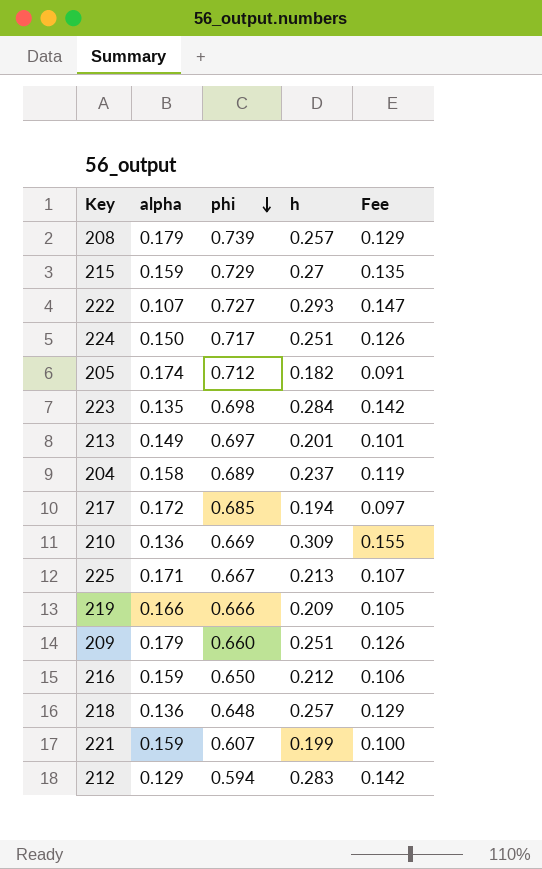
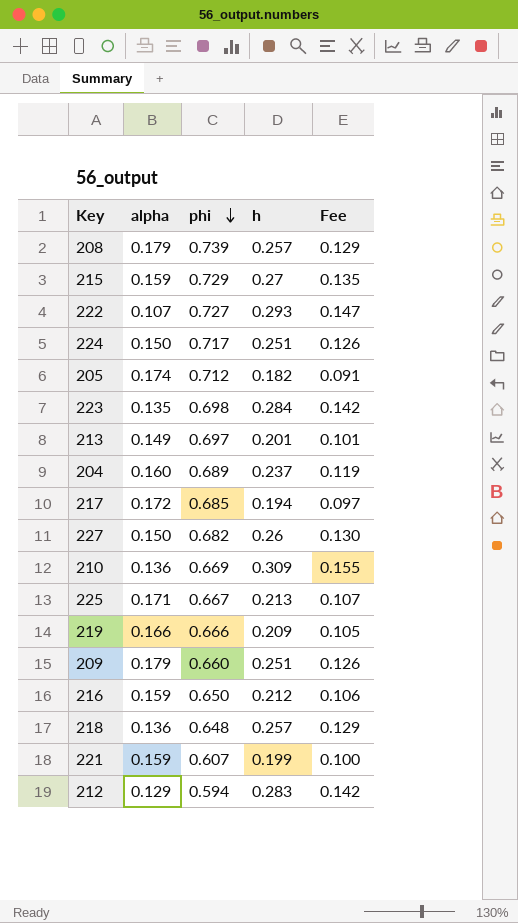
204 | alpha: 0.158 -> 0.160
row 227: none -> 0.150 | 0.682 | 0.26 | 0.130

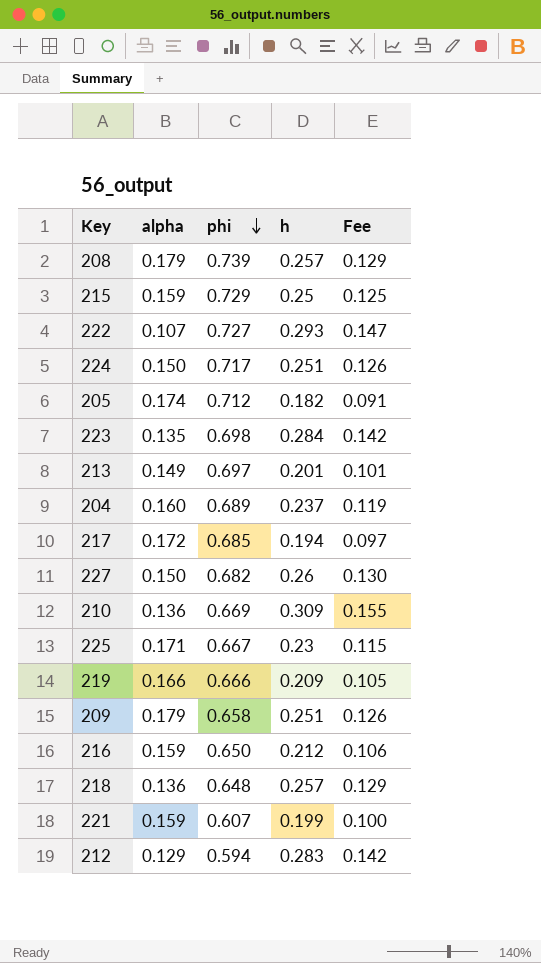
215 | h: 0.27 -> 0.25
215 | Fee: 0.135 -> 0.125
225 | h: 0.213 -> 0.23
225 | Fee: 0.107 -> 0.115
209 | phi: 0.660 -> 0.658

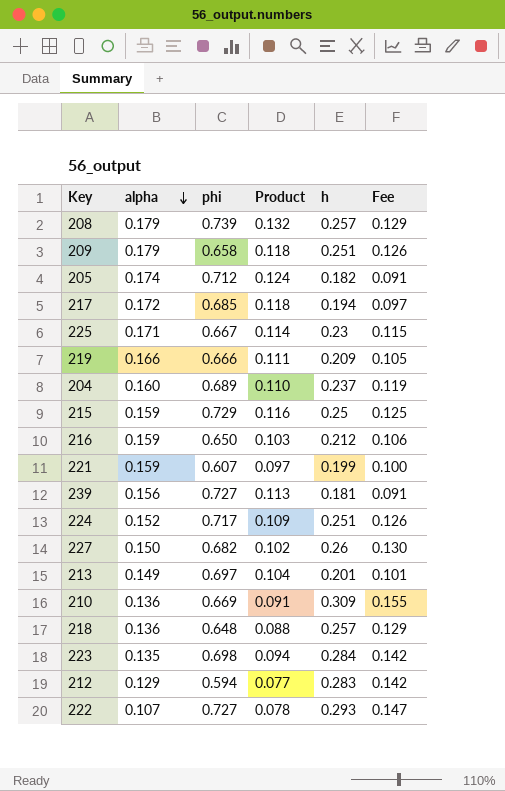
row order: phi descending -> alpha descending
column Product | formula: none -> [alpha] * [phi]
row 239: none -> 0.156 | 0.727 | 0.113 | 0.181 | 0.091
224 | alpha: 0.150 -> 0.152

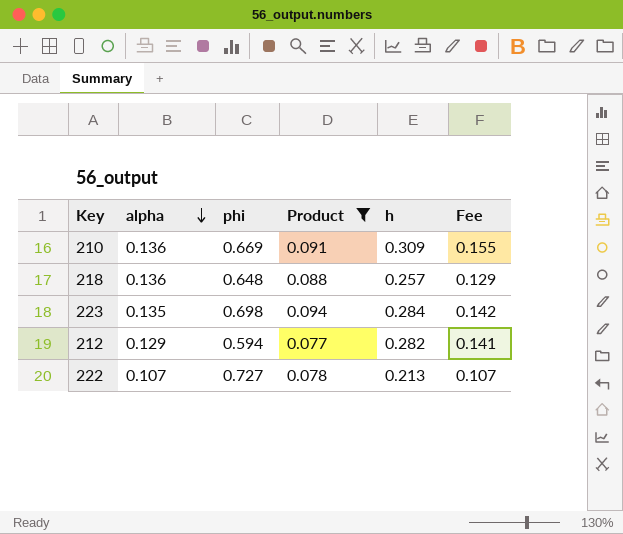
filter: none -> Product <= 0.094
212 | h: 0.283 -> 0.282
212 | Fee: 0.142 -> 0.141
222 | h: 0.293 -> 0.213
222 | Fee: 0.147 -> 0.107

